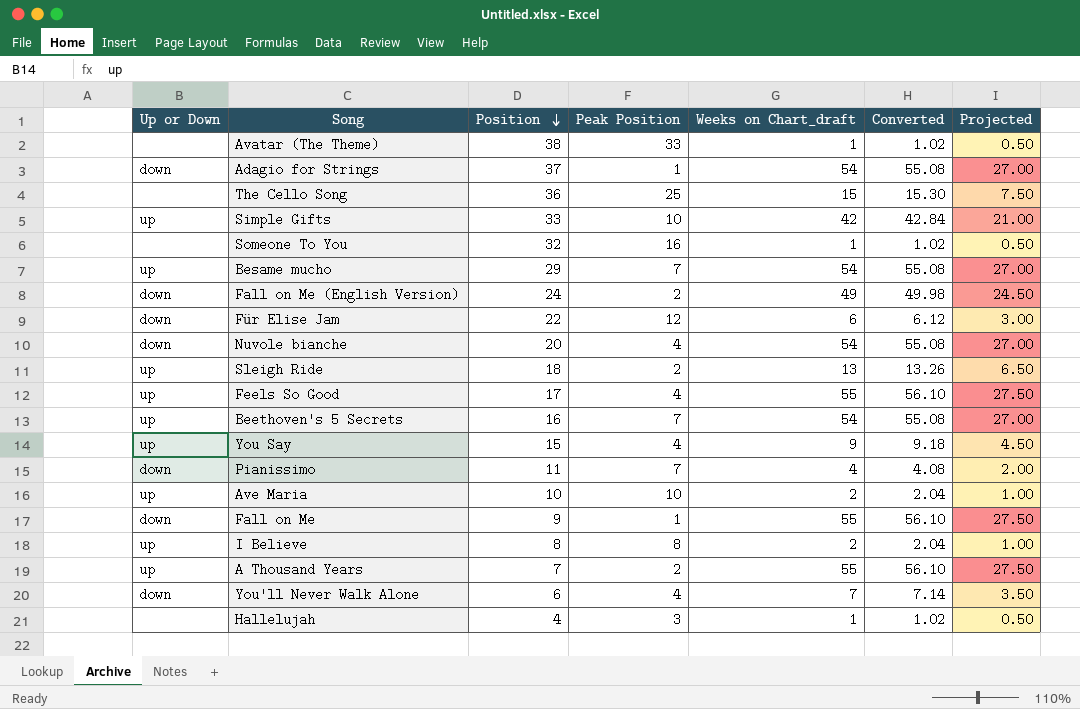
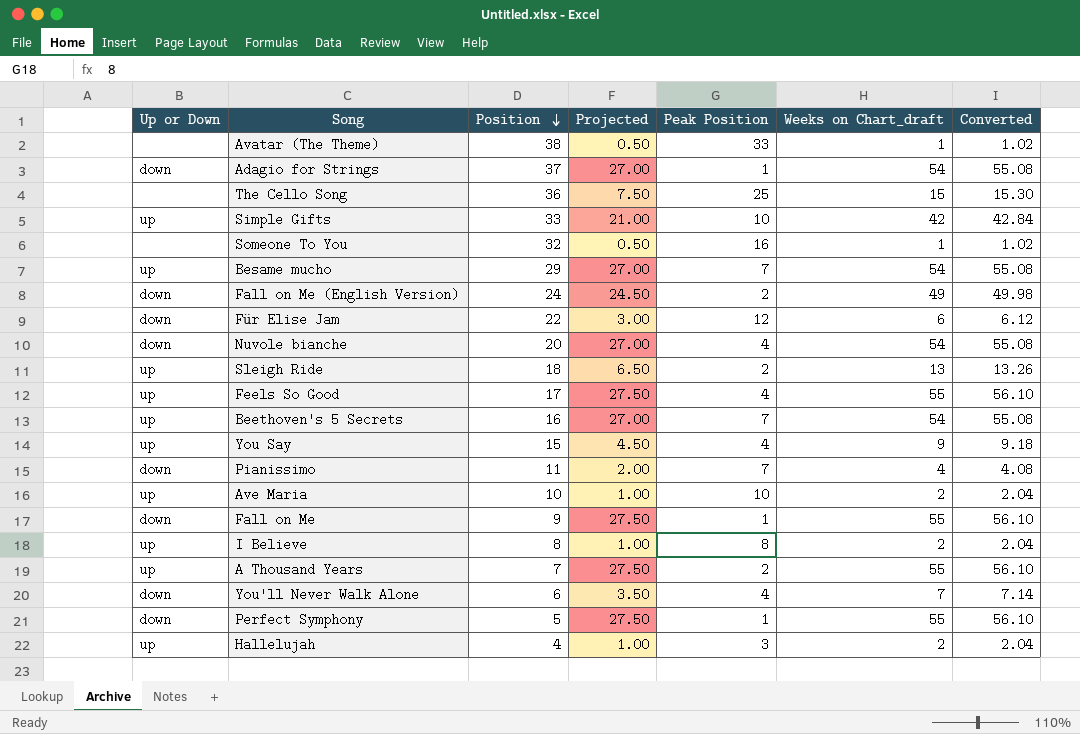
column Projected | position: 7 -> 4
row Perfect Symphony: none -> down | 5 | 27.50 | 1 | 55 | 56.10
Hallelujah | Up or Down: none -> up
Hallelujah | Projected: 0.50 -> 1.00
Hallelujah | Weeks on Chart_draft: 1 -> 2
Hallelujah | Converted: 1.02 -> 2.04

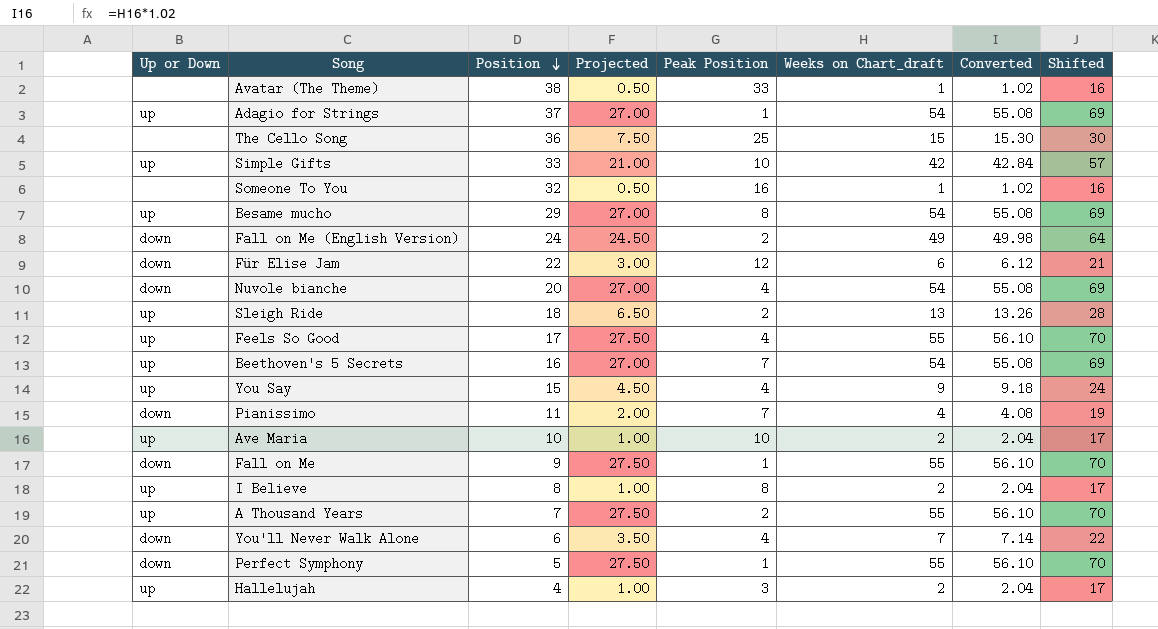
column Shifted | formula: none -> [Weeks on Chart_draft] + 15
Adagio for Strings | Up or Down: down -> up
Besame mucho | Peak Position: 7 -> 8

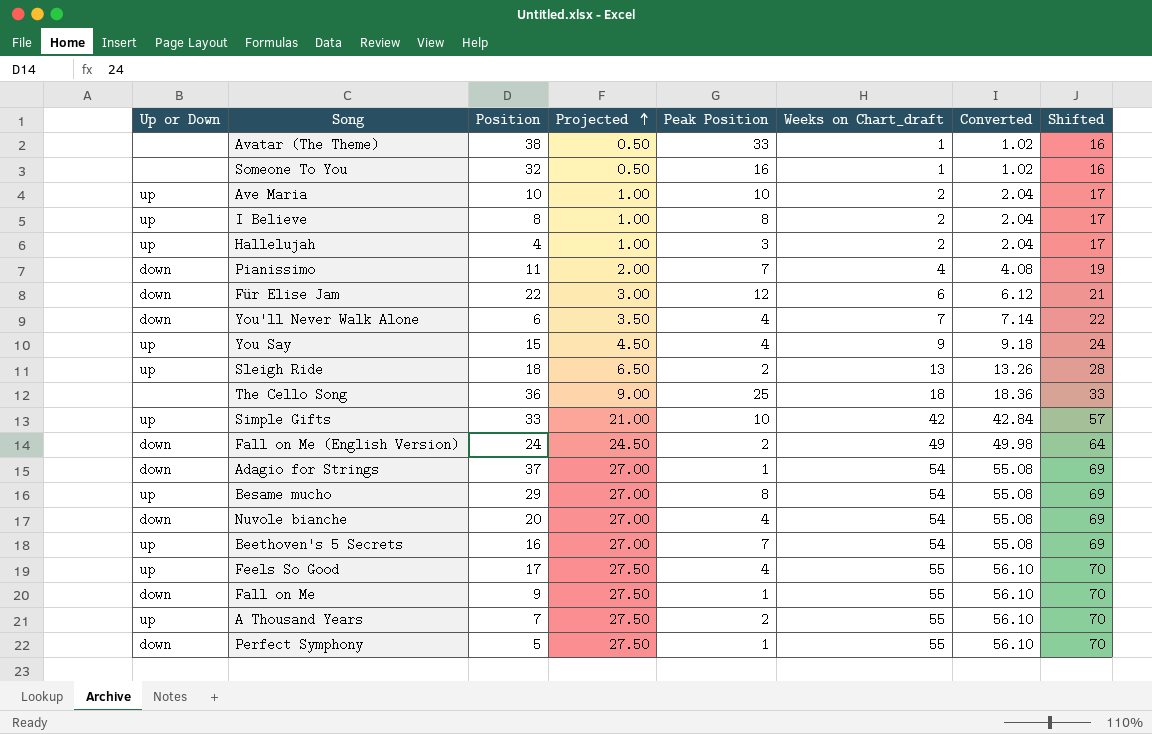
row order: Position descending -> Projected ascending
The Cello Song | Projected: 7.50 -> 9.00
The Cello Song | Weeks on Chart_draft: 15 -> 18
The Cello Song | Converted: 15.30 -> 18.36
The Cello Song | Shifted: 30 -> 33
Adagio for Strings | Up or Down: up -> down

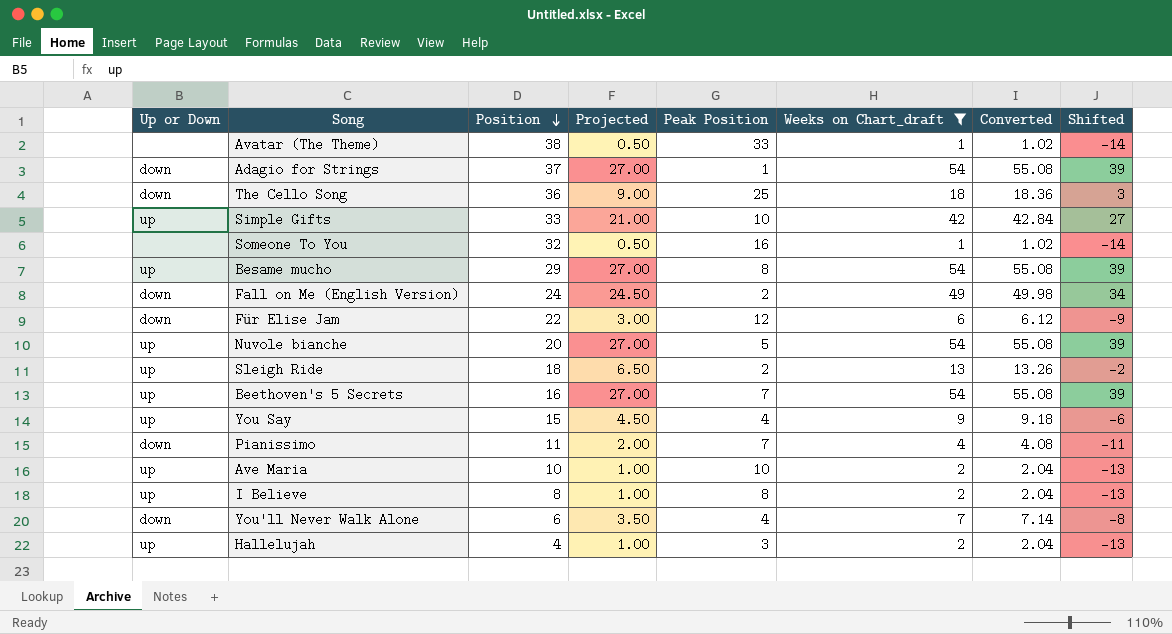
filter: none -> Weeks on Chart_draft != 55
row order: Projected ascending -> Position descending
column Shifted | formula: [Weeks on Chart_draft] + 15 -> [Weeks on Chart_draft] - 15
The Cello Song | Up or Down: none -> down
Nuvole bianche | Up or Down: down -> up
Nuvole bianche | Peak Position: 4 -> 5

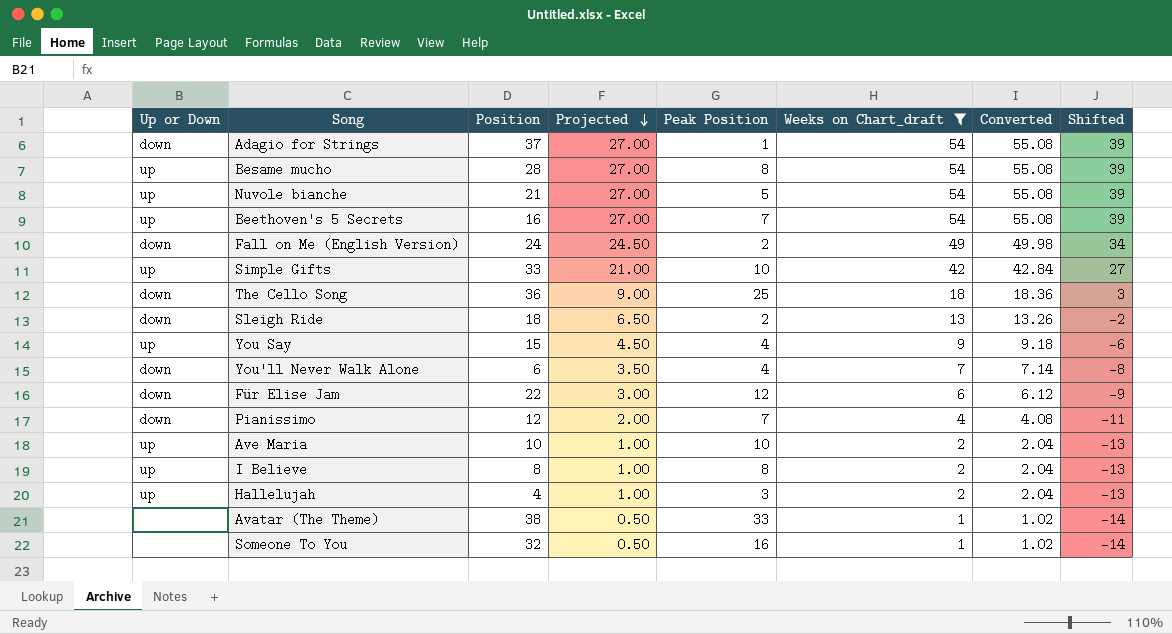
row order: Position descending -> Projected descending
Besame mucho | Position: 29 -> 28
Nuvole bianche | Position: 20 -> 21
Sleigh Ride | Up or Down: up -> down
Pianissimo | Position: 11 -> 12

